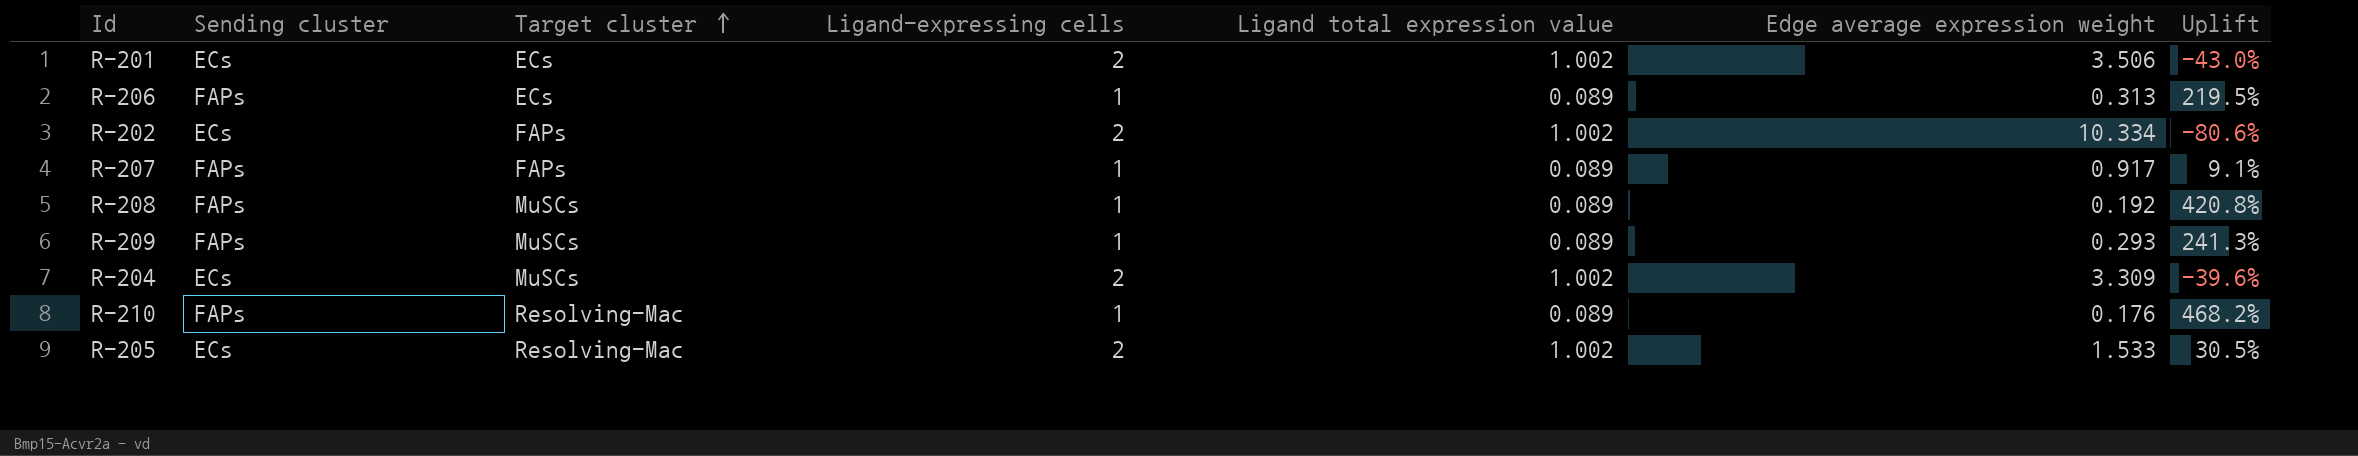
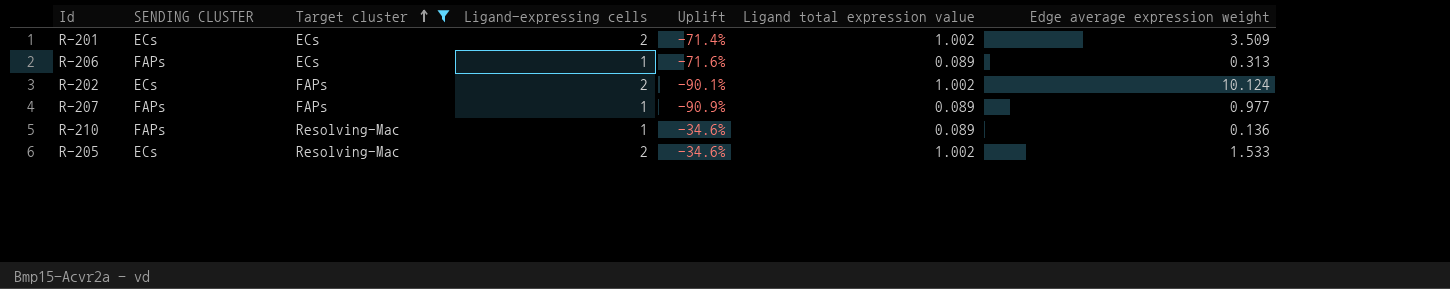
filter: none -> Target cluster != MuSCs
column name: Sending cluster -> SENDING CLUSTER
column Uplift | formula: ([Ligand-expressing cells] - [Edge average expression weight]) / [Edge average expression weight] -> ([Ligand total expression value] - [Edge average expression weight]) / [Edge average expression weight]
column Uplift | position: 7 -> 5
R-201 | Edge average expression weight: 3.506 -> 3.509
R-202 | Edge average expression weight: 10.334 -> 10.124
R-207 | Edge average expression weight: 0.917 -> 0.977
R-210 | Edge average expression weight: 0.176 -> 0.136

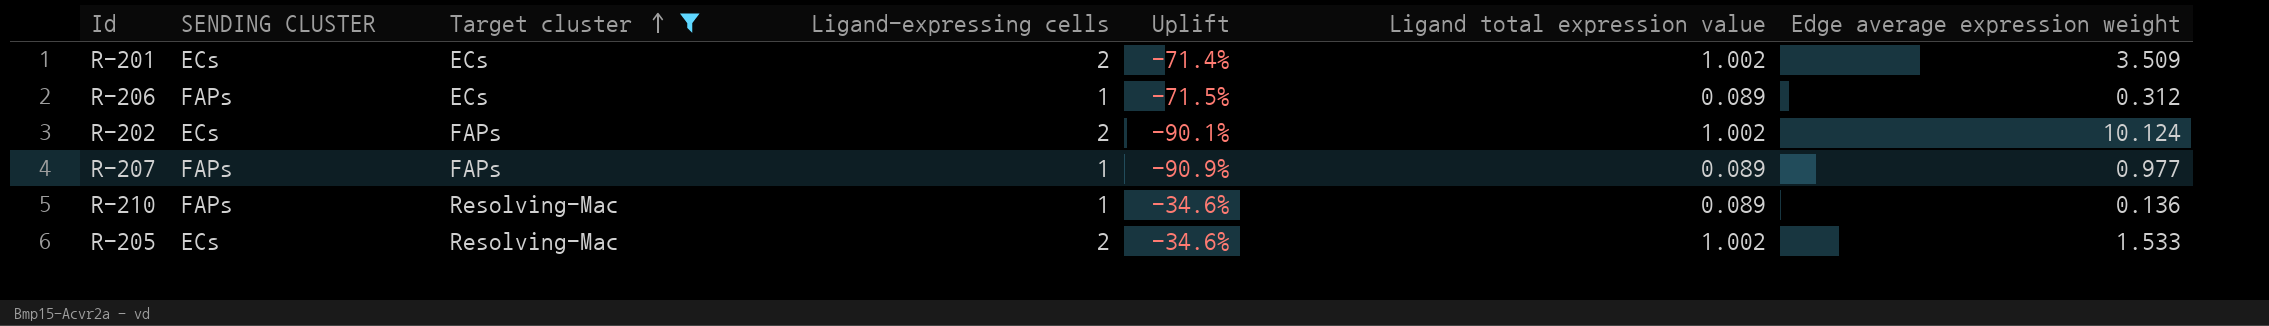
R-206 | Uplift: -71.6% -> -71.5%
R-206 | Edge average expression weight: 0.313 -> 0.312

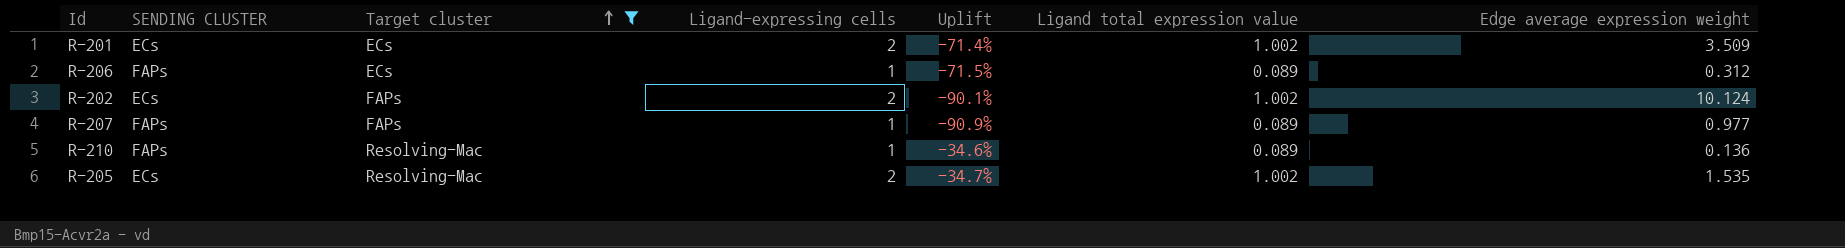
R-205 | Uplift: -34.6% -> -34.7%
R-205 | Edge average expression weight: 1.533 -> 1.535

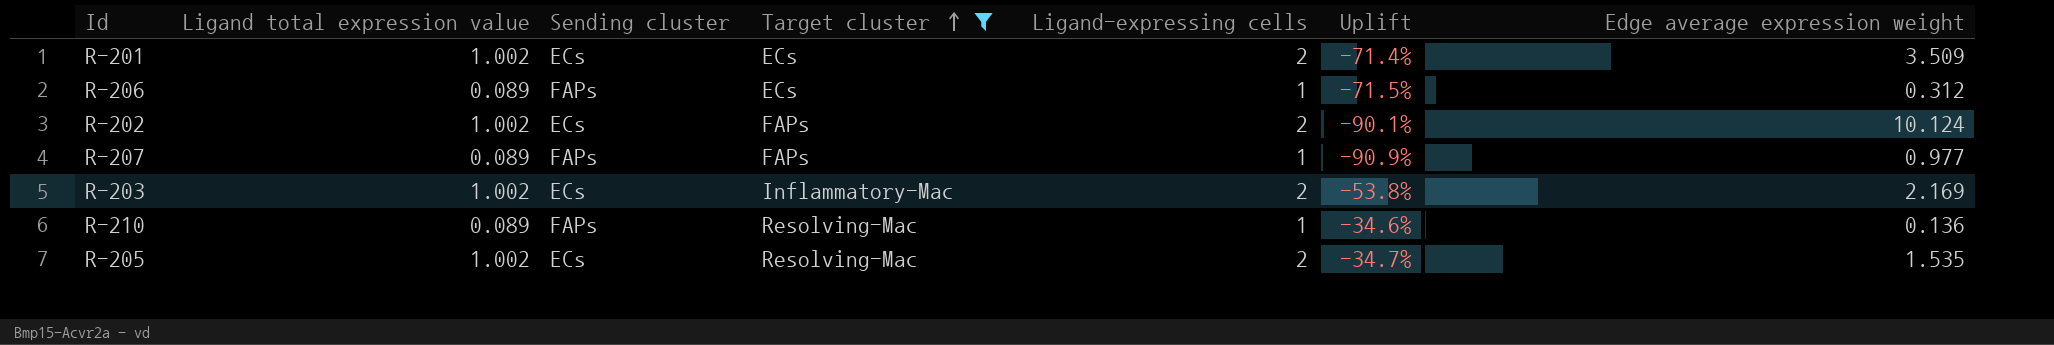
column Ligand total expression value | position: 6 -> 2
column name: SENDING CLUSTER -> Sending cluster
row R-203: none -> 1.002 | ECs | Inflammatory-Mac | 2 | -53.8% | 2.169

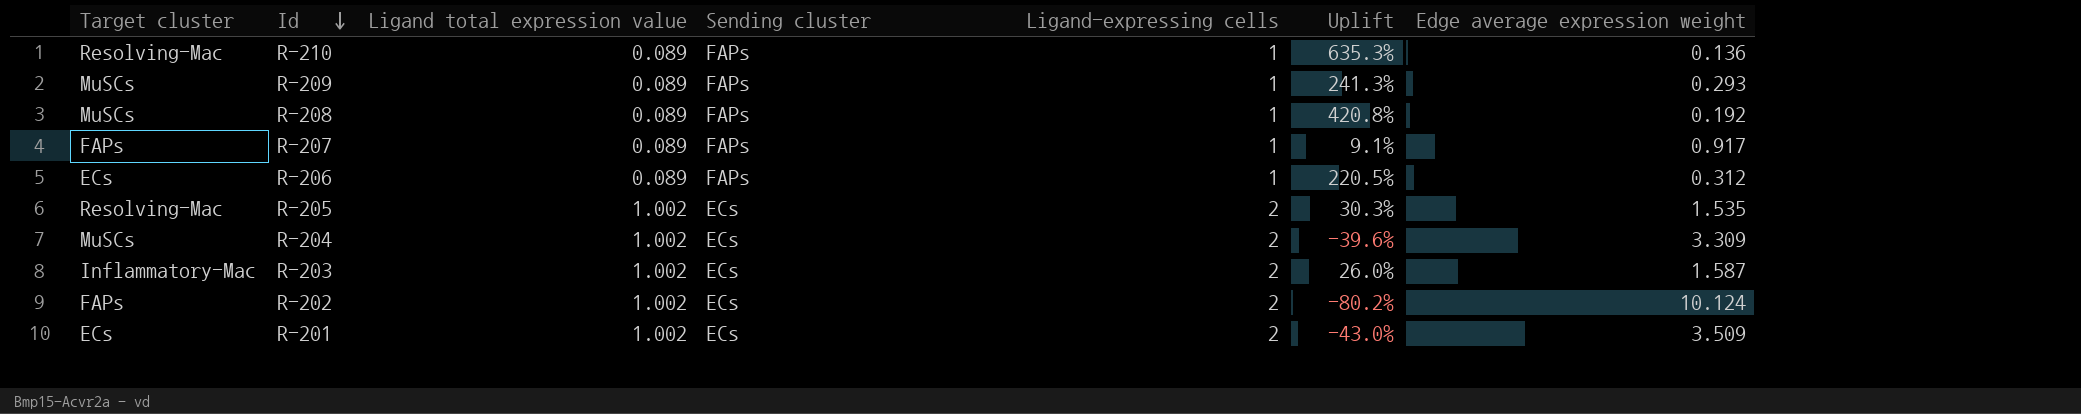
filter: Target cluster != MuSCs -> none
row order: Target cluster ascending -> Id descending
column Target cluster | position: 4 -> 1
column Uplift | formula: ([Ligand total expression value] - [Edge average expression weight]) / [Edge average expression weight] -> ([Ligand-expressing cells] - [Edge average expression weight]) / [Edge average expression weight]
R-207 | Edge average expression weight: 0.977 -> 0.917
R-203 | Edge average expression weight: 2.169 -> 1.587

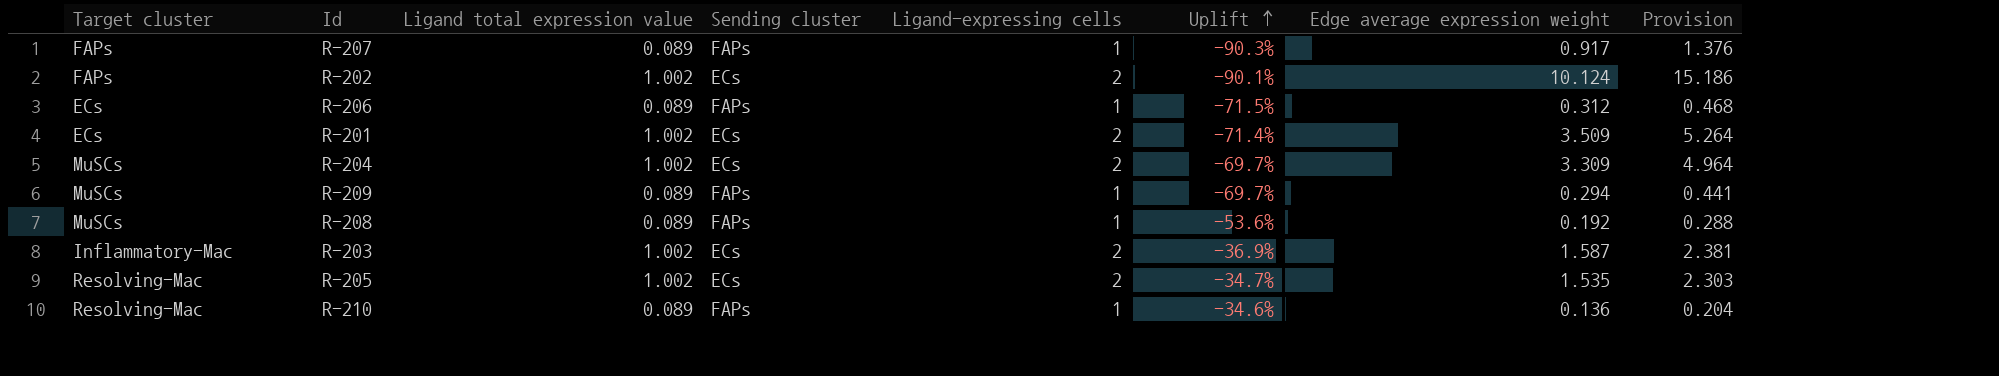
row order: Id descending -> Uplift ascending
column Uplift | formula: ([Ligand-expressing cells] - [Edge average expression weight]) / [Edge average expression weight] -> ([Ligand total expression value] - [Edge average expression weight]) / [Edge average expression weight]
column Provision | formula: none -> [Edge average expression weight] * 1.5
R-209 | Edge average expression weight: 0.293 -> 0.294

